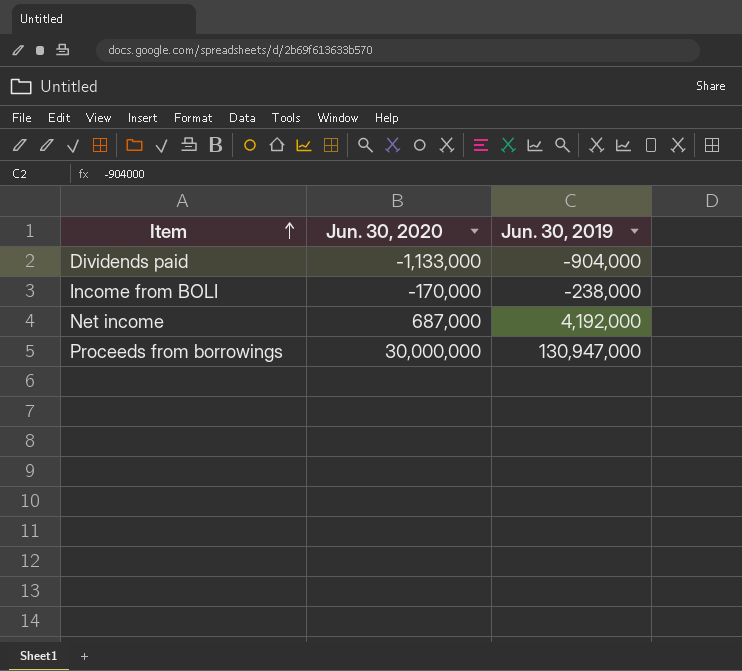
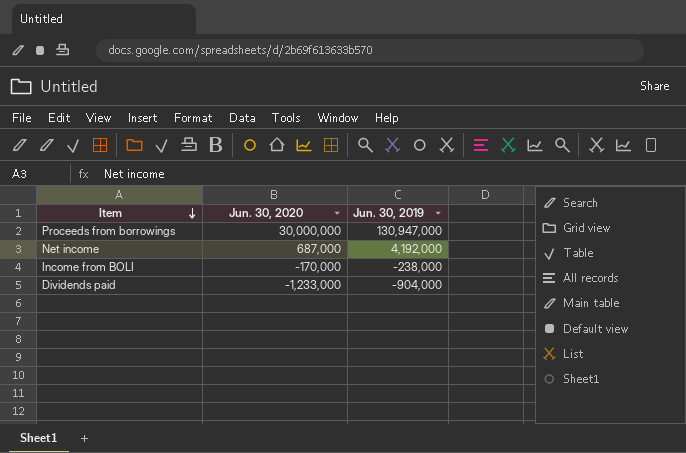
row order: Item ascending -> Item descending
Dividends paid | Jun. 30, 2020: -1,133,000 -> -1,233,000

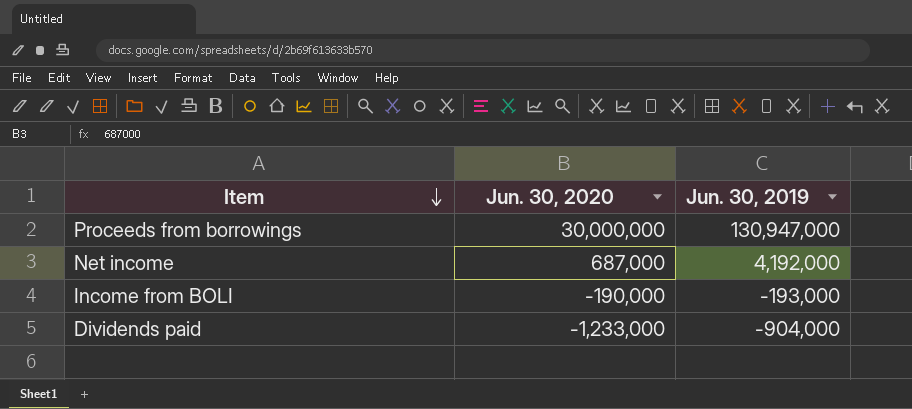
Income from BOLI | Jun. 30, 2020: -170,000 -> -190,000
Income from BOLI | Jun. 30, 2019: -238,000 -> -193,000

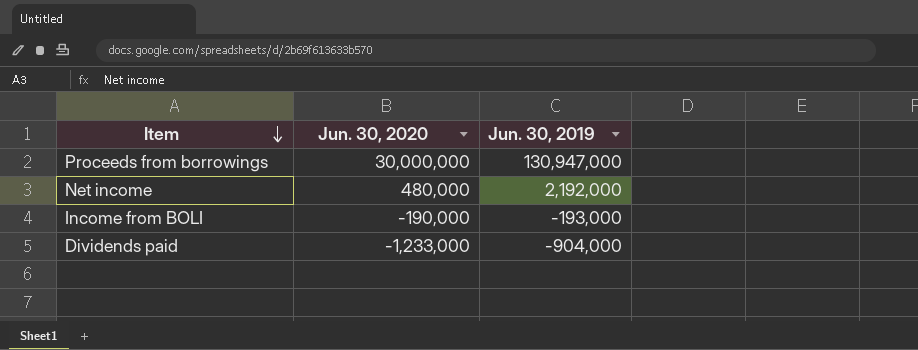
Net income | Jun. 30, 2020: 687,000 -> 480,000
Net income | Jun. 30, 2019: 4,192,000 -> 2,192,000

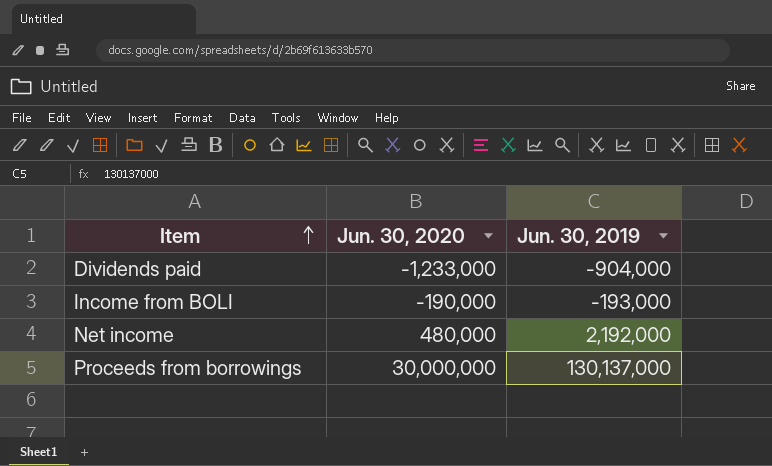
row order: Item descending -> Item ascending
Proceeds from borrowings | Jun. 30, 2019: 130,947,000 -> 130,137,000

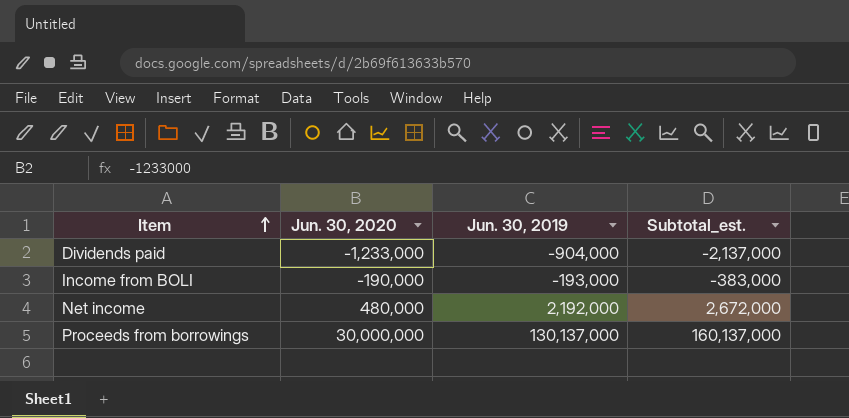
column Subtotal_est. | formula: none -> [Jun. 30, 2020] + [Jun. 30, 2019]

